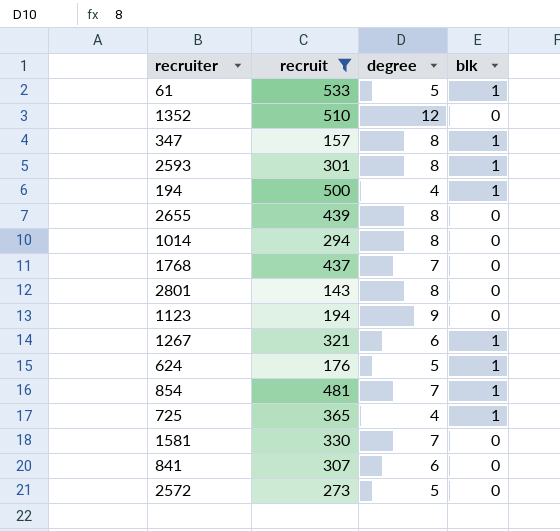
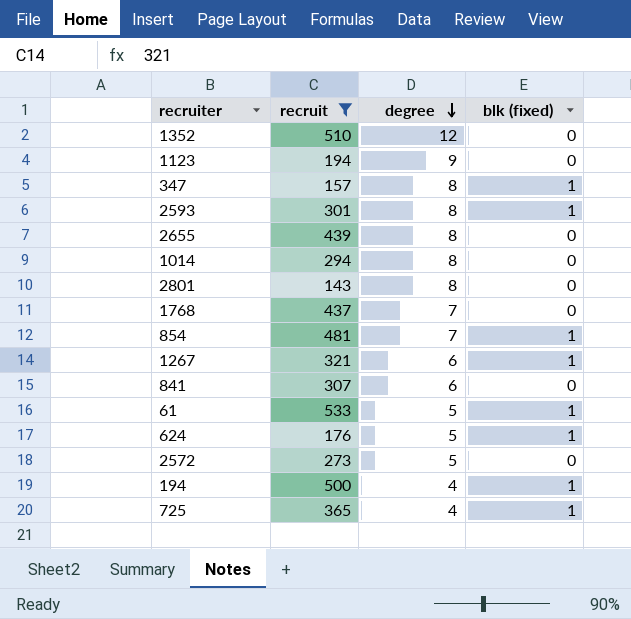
row order: none -> degree descending
column name: blk -> blk (fixed)
row 1581: 330 | 7 | 0 -> none

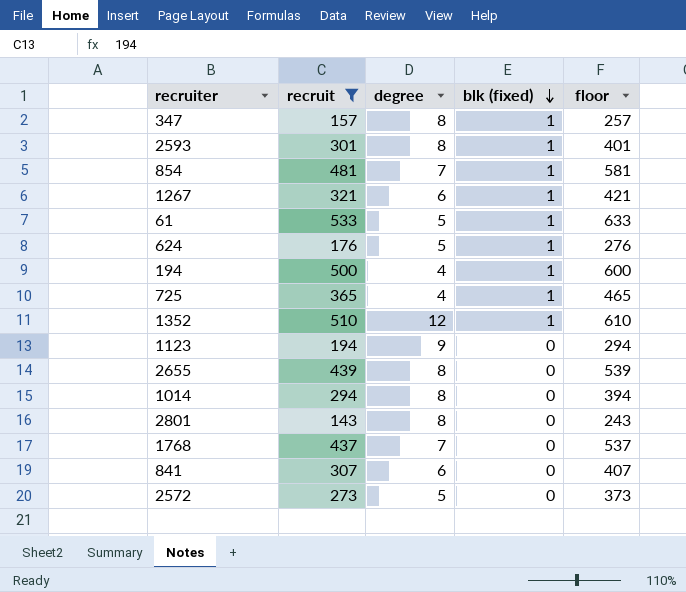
row order: degree descending -> blk (fixed) descending
column floor | formula: none -> [recruit] + 100
1352 | blk (fixed): 0 -> 1

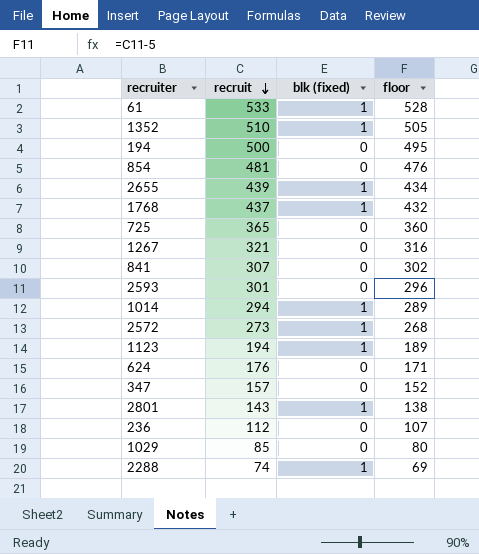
filter: recruit >= 143 -> none
row order: blk (fixed) descending -> recruit descending
column degree | position: 3 -> none
column floor | formula: [recruit] + 100 -> [recruit] - 5
194 | blk (fixed): 1 -> 0
854 | blk (fixed): 1 -> 0
2655 | blk (fixed): 0 -> 1
1768 | blk (fixed): 0 -> 1
725 | blk (fixed): 1 -> 0
1267 | blk (fixed): 1 -> 0
2593 | blk (fixed): 1 -> 0
1014 | blk (fixed): 0 -> 1
2572 | blk (fixed): 0 -> 1
1123 | blk (fixed): 0 -> 1
624 | blk (fixed): 1 -> 0
347 | blk (fixed): 1 -> 0
2801 | blk (fixed): 0 -> 1

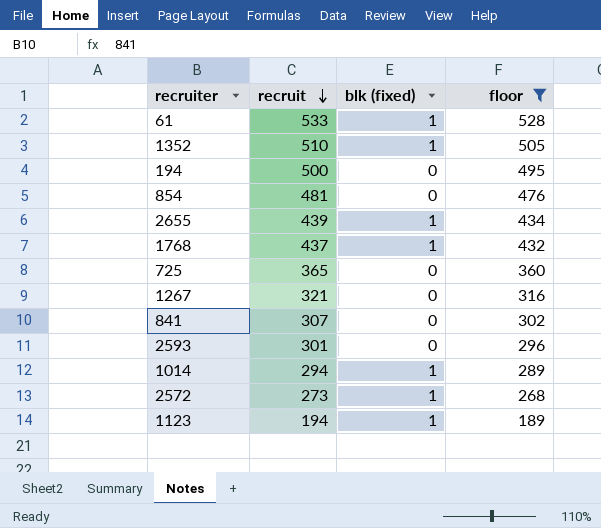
filter: none -> floor >= 189

